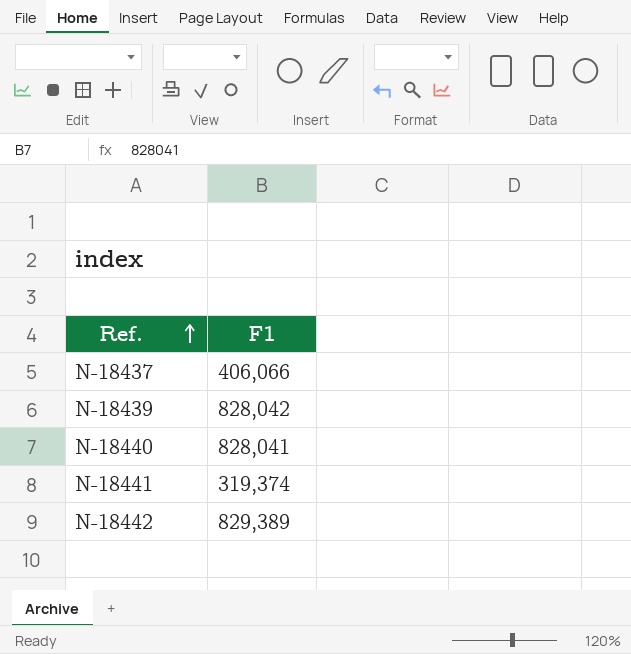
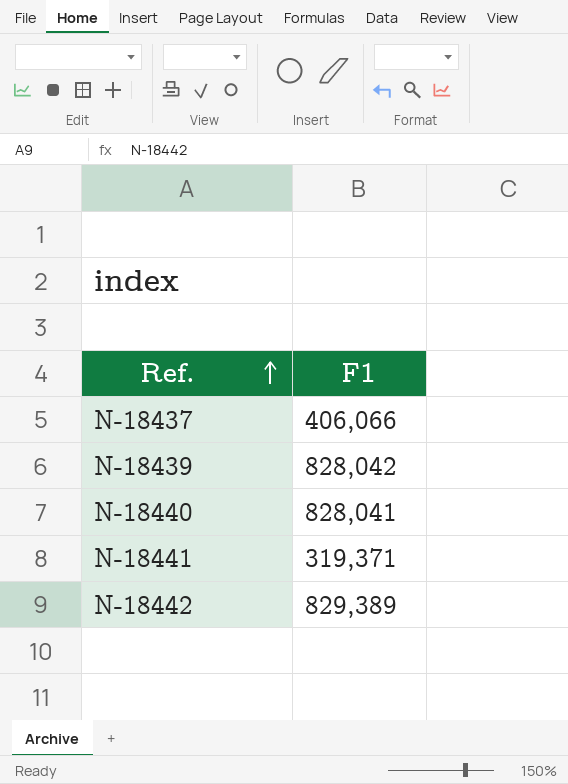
N-18441 | F1: 319,374 -> 319,371

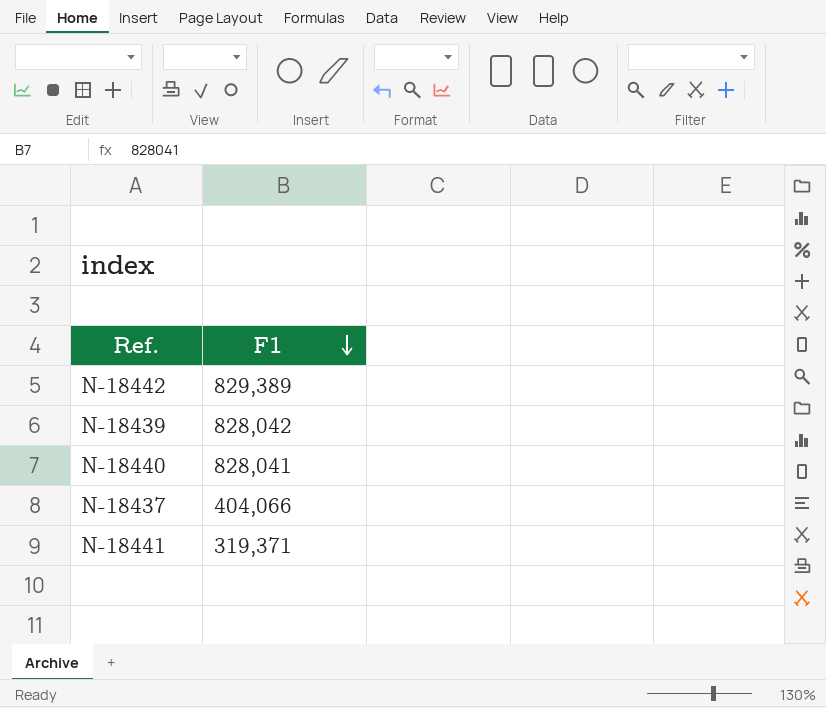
row order: Ref. ascending -> F1 descending
N-18437 | F1: 406,066 -> 404,066

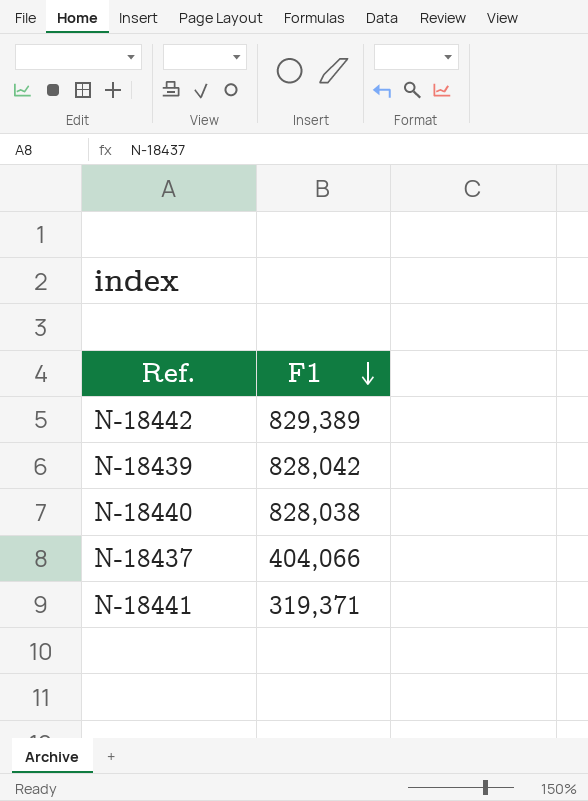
N-18440 | F1: 828,041 -> 828,038

